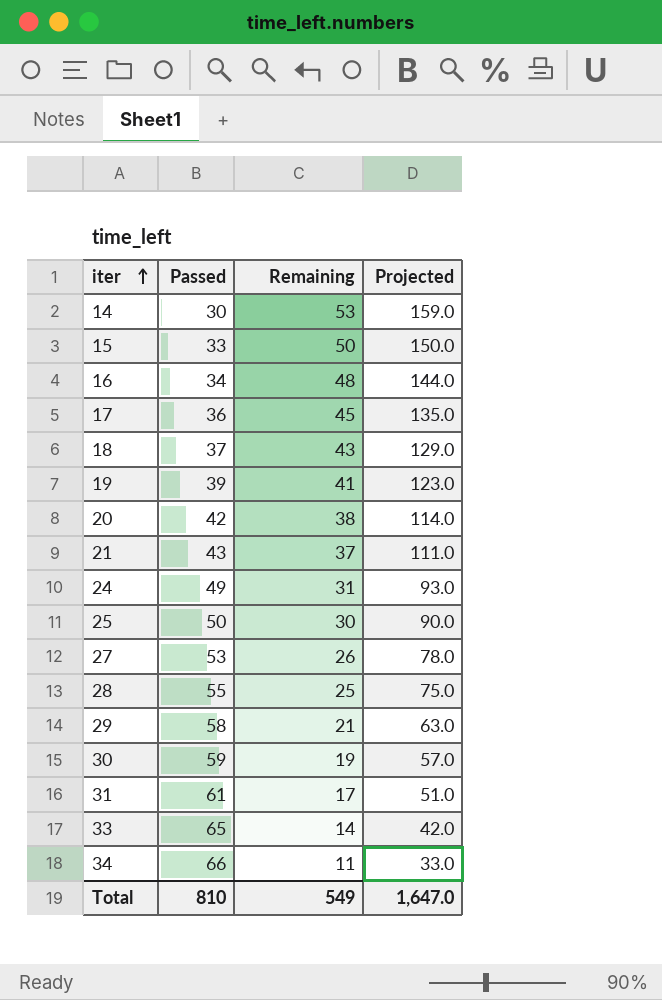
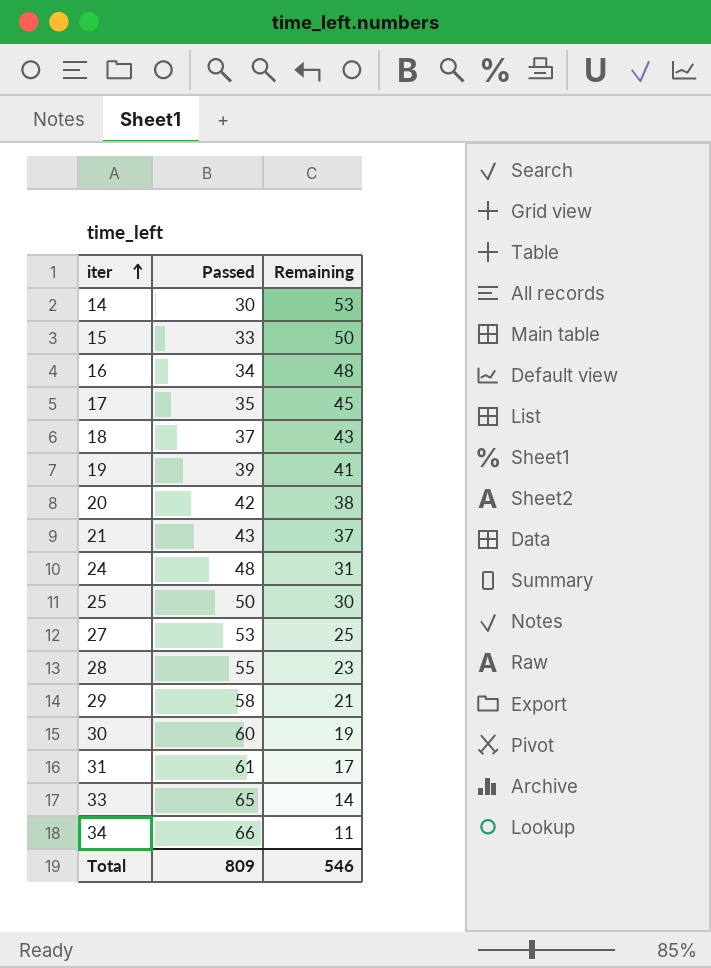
column Projected | formula: [Remaining] * 3 -> none
17 | Passed: 36 -> 35
24 | Passed: 49 -> 48
27 | Remaining: 26 -> 25
28 | Remaining: 25 -> 23
30 | Passed: 59 -> 60
Total | Passed: 810 -> 809
Total | Remaining: 549 -> 546

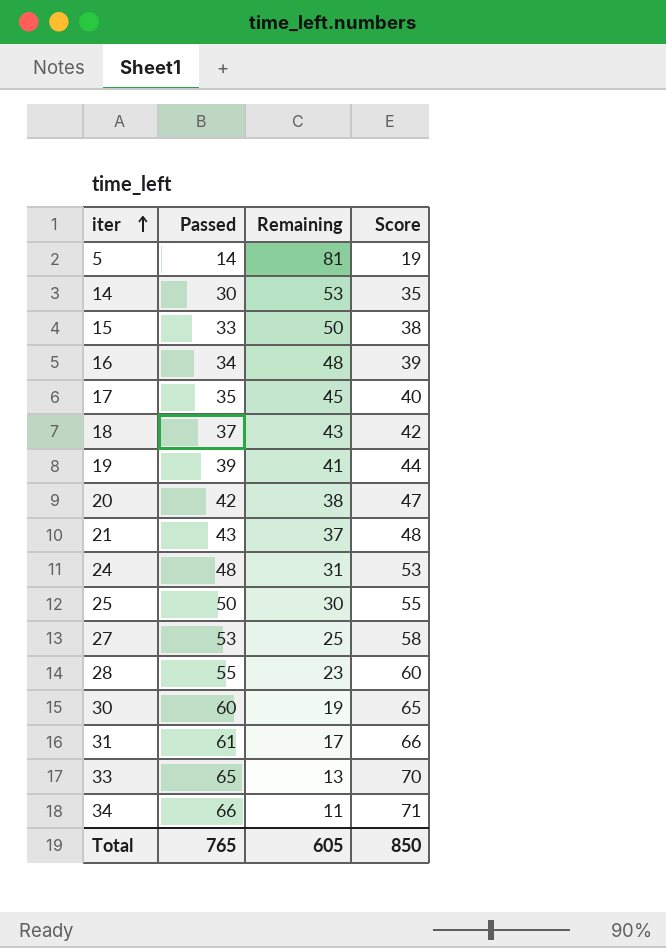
column Score | formula: none -> [Passed] + 5
row 29: 58 | 21 -> none
row 5: none -> 14 | 81 | 19
33 | Remaining: 14 -> 13
Total | Passed: 809 -> 765
Total | Remaining: 546 -> 605

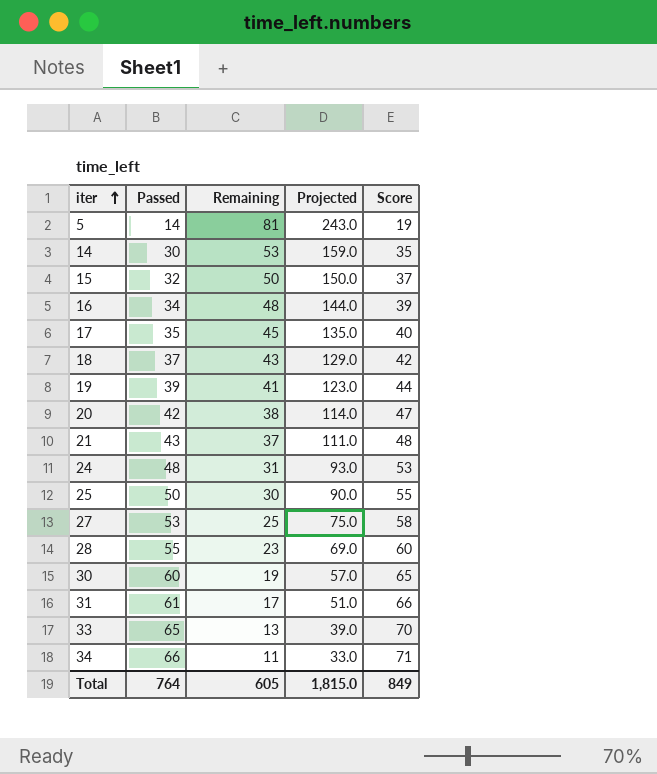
column Projected | formula: none -> [Remaining] * 3
15 | Passed: 33 -> 32
15 | Score: 38 -> 37
Total | Passed: 765 -> 764
Total | Score: 850 -> 849

